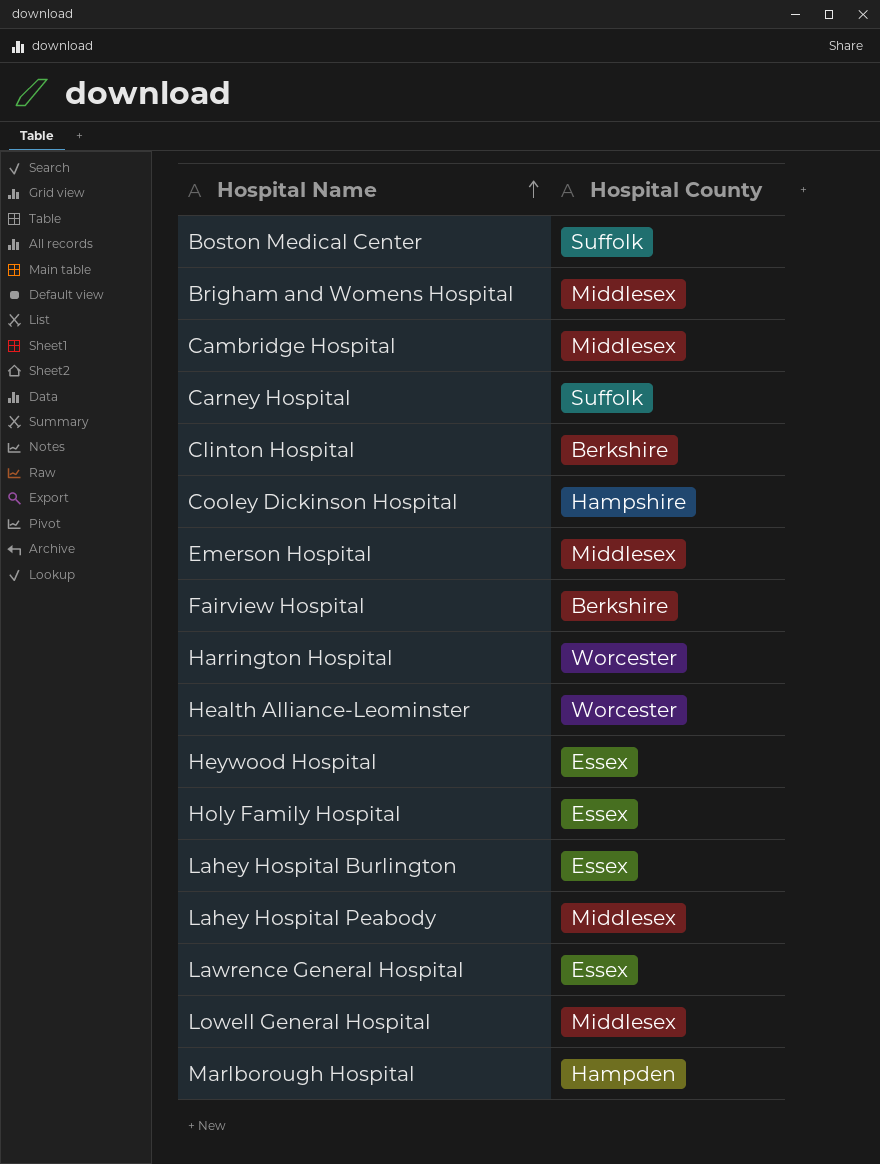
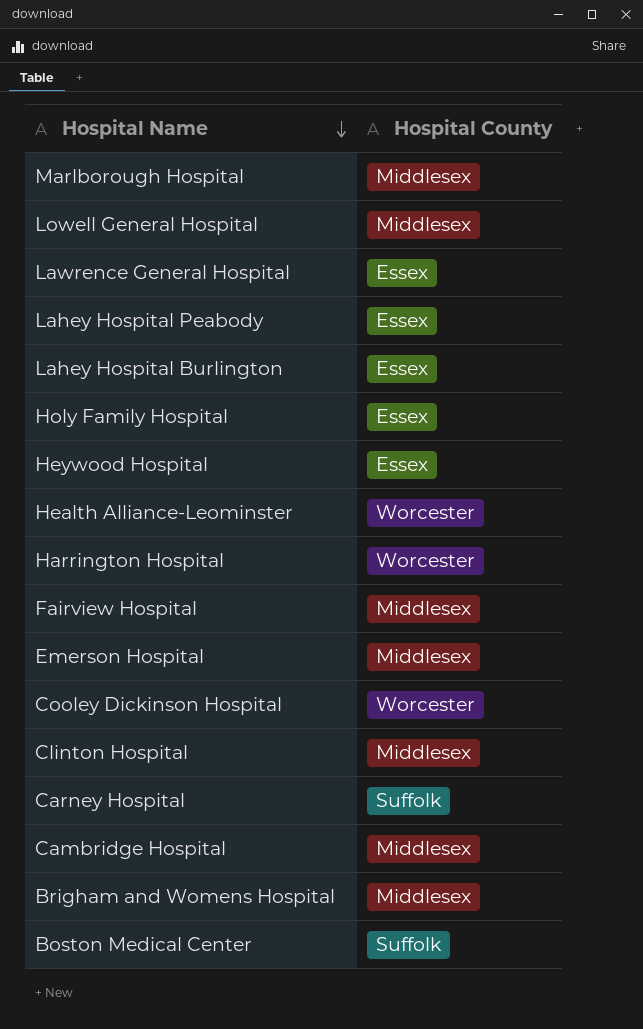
row order: Hospital Name ascending -> Hospital Name descending
Marlborough Hospital | Hospital County: Hampden -> Middlesex
Lahey Hospital Peabody | Hospital County: Middlesex -> Essex
Fairview Hospital | Hospital County: Berkshire -> Middlesex
Cooley Dickinson Hospital | Hospital County: Hampshire -> Worcester
Clinton Hospital | Hospital County: Berkshire -> Middlesex

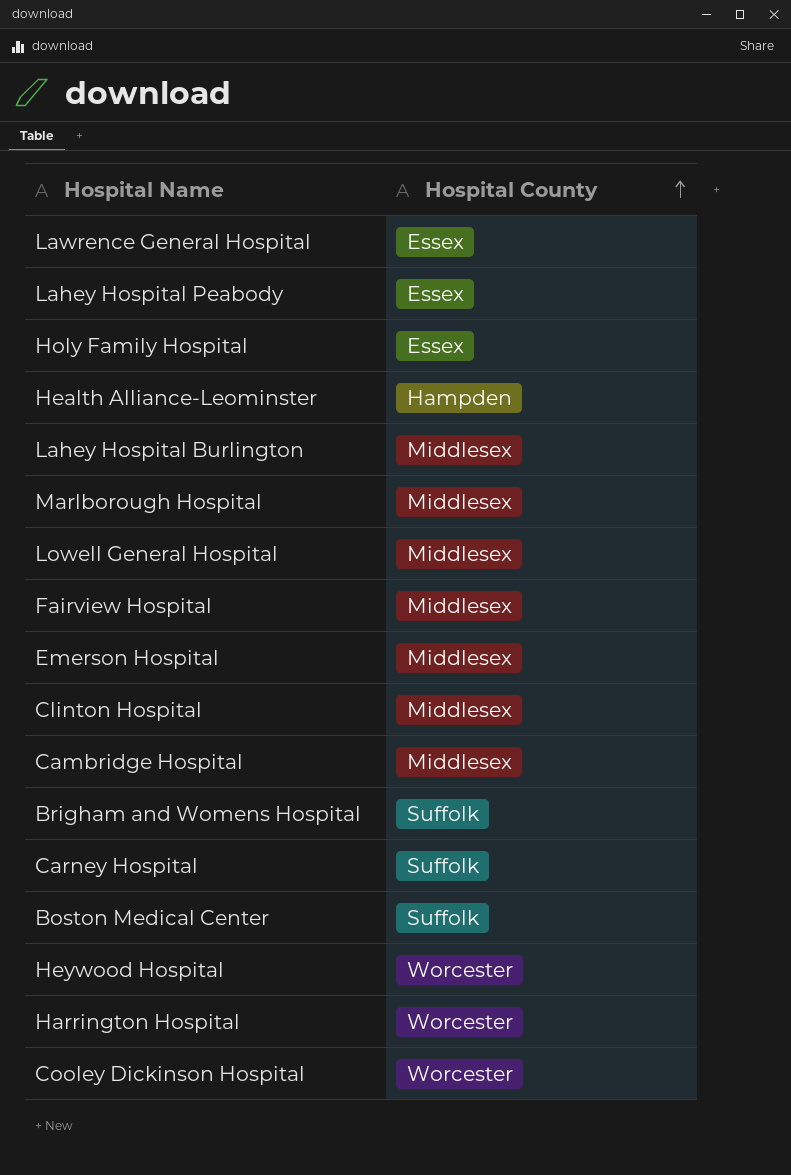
row order: Hospital Name descending -> Hospital County ascending
Health Alliance-Leominster | Hospital County: Worcester -> Hampden
Lahey Hospital Burlington | Hospital County: Essex -> Middlesex
Brigham and Womens Hospital | Hospital County: Middlesex -> Suffolk
Heywood Hospital | Hospital County: Essex -> Worcester

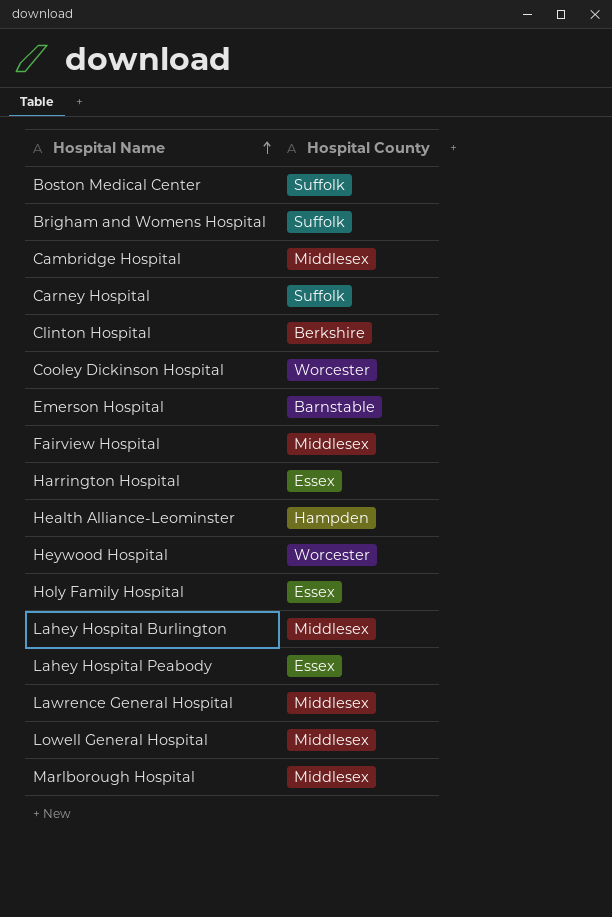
row order: Hospital County ascending -> Hospital Name ascending
Clinton Hospital | Hospital County: Middlesex -> Berkshire
Emerson Hospital | Hospital County: Middlesex -> Barnstable
Harrington Hospital | Hospital County: Worcester -> Essex
Lawrence General Hospital | Hospital County: Essex -> Middlesex

